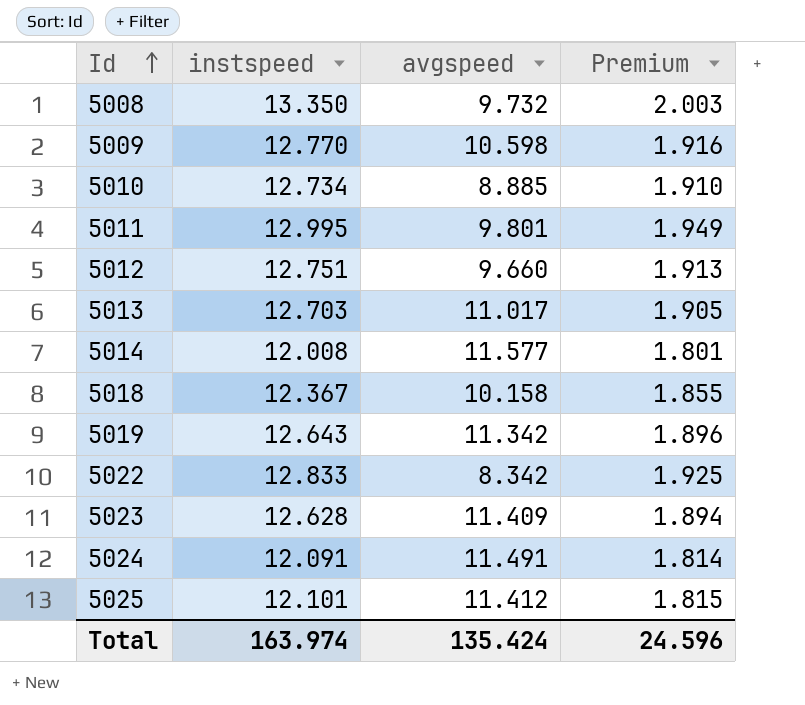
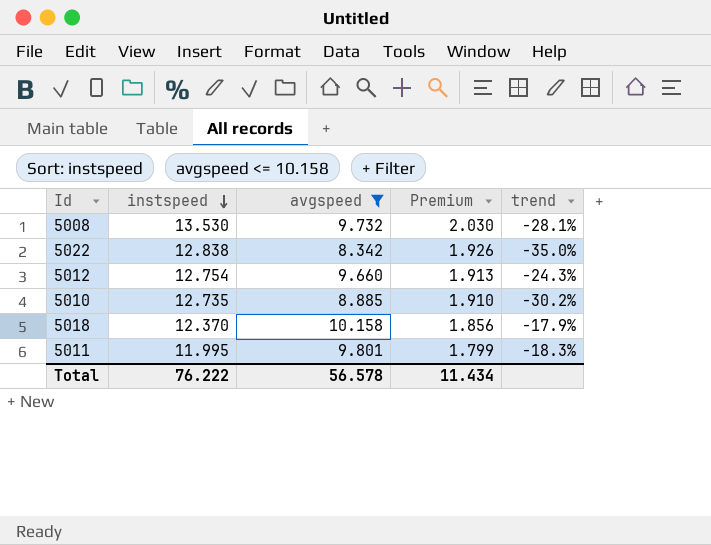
filter: none -> avgspeed <= 10.158
row order: Id ascending -> instspeed descending
column trend | formula: none -> ([avgspeed] - [instspeed]) / [instspeed]
5008 | instspeed: 13.350 -> 13.530
5008 | Premium: 2.003 -> 2.030
5022 | instspeed: 12.833 -> 12.838
5022 | Premium: 1.925 -> 1.926
5012 | instspeed: 12.751 -> 12.754
5010 | instspeed: 12.734 -> 12.735
5018 | instspeed: 12.367 -> 12.370
5018 | Premium: 1.855 -> 1.856
5011 | instspeed: 12.995 -> 11.995
5011 | Premium: 1.949 -> 1.799
Total | instspeed: 163.974 -> 76.222
Total | avgspeed: 135.424 -> 56.578
Total | Premium: 24.596 -> 11.434

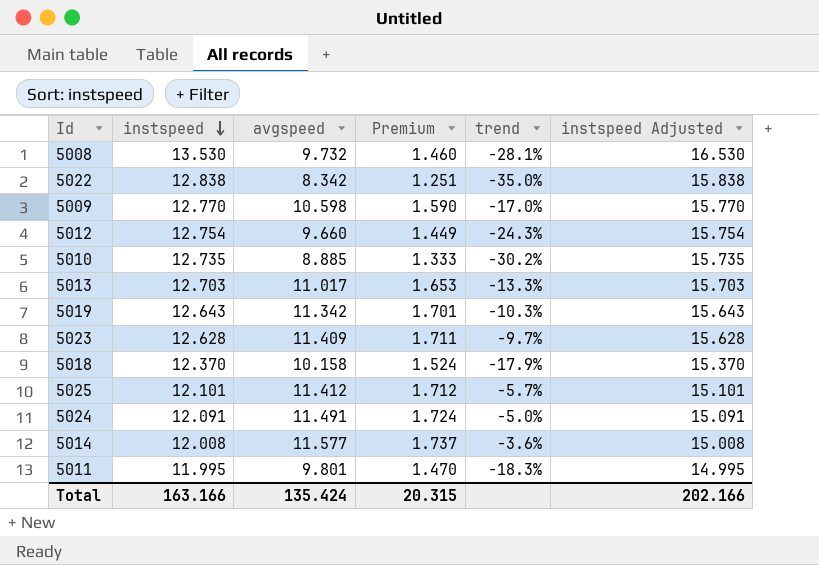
filter: avgspeed <= 10.158 -> none
column Premium | formula: [instspeed] * 0.15 -> [avgspeed] * 0.15
column instspeed Adjusted | formula: none -> [instspeed] + 3
Total | instspeed: 76.222 -> 163.166
Total | avgspeed: 56.578 -> 135.424
Total | Premium: 11.434 -> 20.315

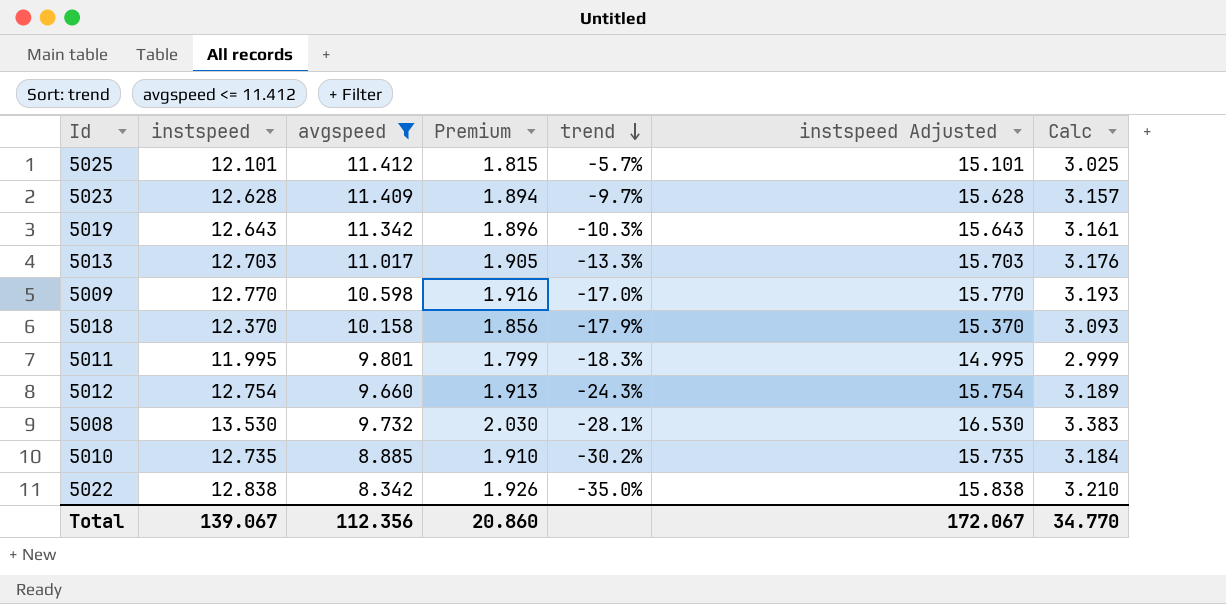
filter: none -> avgspeed <= 11.412
row order: instspeed descending -> trend descending
column Premium | formula: [avgspeed] * 0.15 -> [instspeed] * 0.15
column Calc | formula: none -> [instspeed] * 0.25
Total | instspeed: 163.166 -> 139.067
Total | avgspeed: 135.424 -> 112.356
Total | Premium: 20.315 -> 20.860
Total | instspeed Adjusted: 202.166 -> 172.067

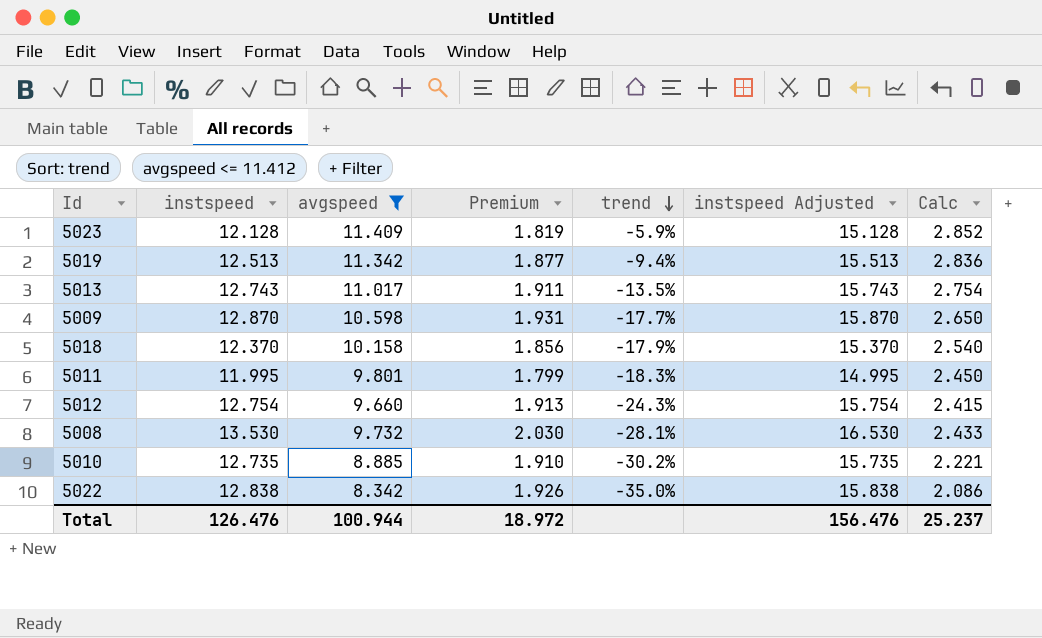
column Calc | formula: [instspeed] * 0.25 -> [avgspeed] * 0.25
row 5025: 12.101 | 11.412 | 1.815 | -5.7% | 15.101 | 3.025 -> none
5023 | instspeed: 12.628 -> 12.128
5023 | Premium: 1.894 -> 1.819
5023 | trend: -9.7% -> -5.9%
5023 | instspeed Adjusted: 15.628 -> 15.128
5019 | instspeed: 12.643 -> 12.513
5019 | Premium: 1.896 -> 1.877
5019 | trend: -10.3% -> -9.4%
5019 | instspeed Adjusted: 15.643 -> 15.513
5013 | instspeed: 12.703 -> 12.743
5013 | Premium: 1.905 -> 1.911
5013 | trend: -13.3% -> -13.5%
5013 | instspeed Adjusted: 15.703 -> 15.743
5009 | instspeed: 12.770 -> 12.870
5009 | Premium: 1.916 -> 1.931
5009 | trend: -17.0% -> -17.7%
5009 | instspeed Adjusted: 15.770 -> 15.870
Total | instspeed: 139.067 -> 126.476
Total | avgspeed: 112.356 -> 100.944
Total | Premium: 20.860 -> 18.972
Total | instspeed Adjusted: 172.067 -> 156.476
Total | Calc: 34.770 -> 25.237

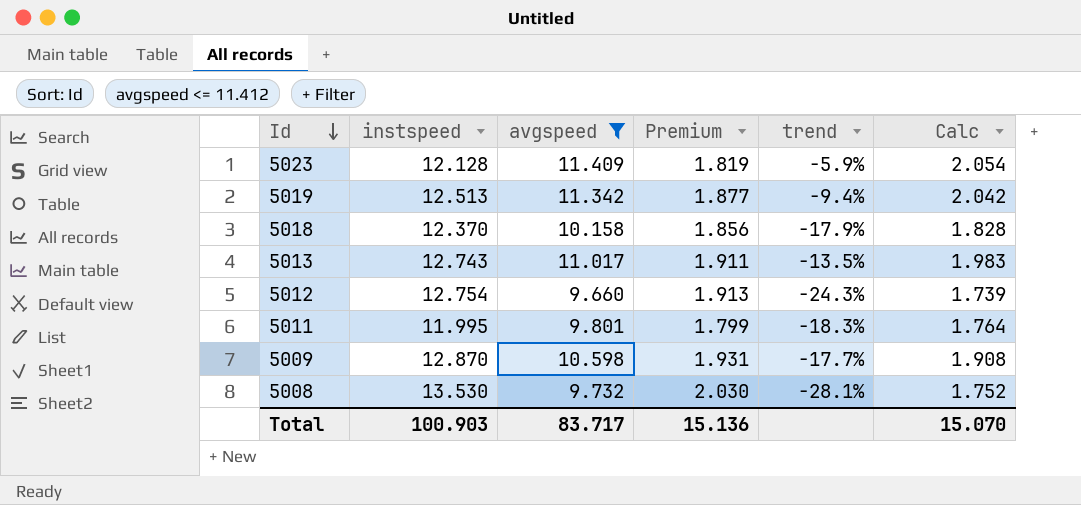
row order: trend descending -> Id descending
column instspeed Adjusted | formula: [instspeed] + 3 -> none
column Calc | formula: [avgspeed] * 0.25 -> [avgspeed] * 0.18
row 5010: 12.735 | 8.885 | 1.910 | -30.2% | 15.735 | 2.221 -> none
row 5022: 12.838 | 8.342 | 1.926 | -35.0% | 15.838 | 2.086 -> none
Total | instspeed: 126.476 -> 100.903
Total | avgspeed: 100.944 -> 83.717
Total | Premium: 18.972 -> 15.136
Total | Calc: 25.237 -> 15.070

